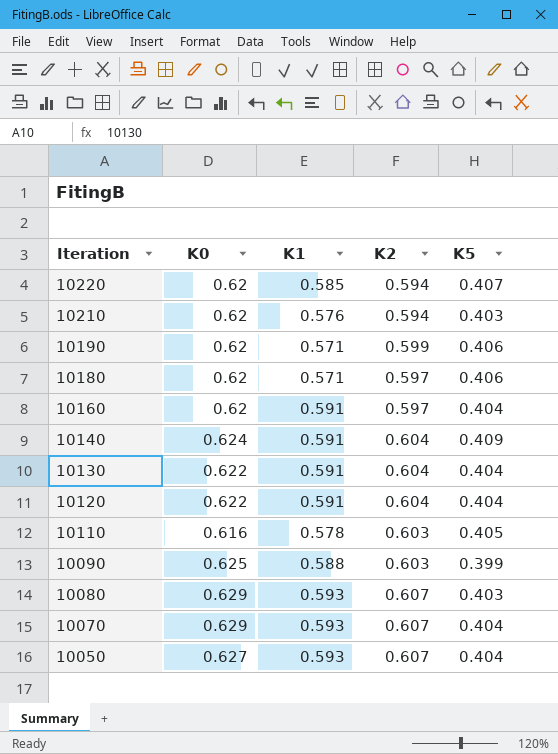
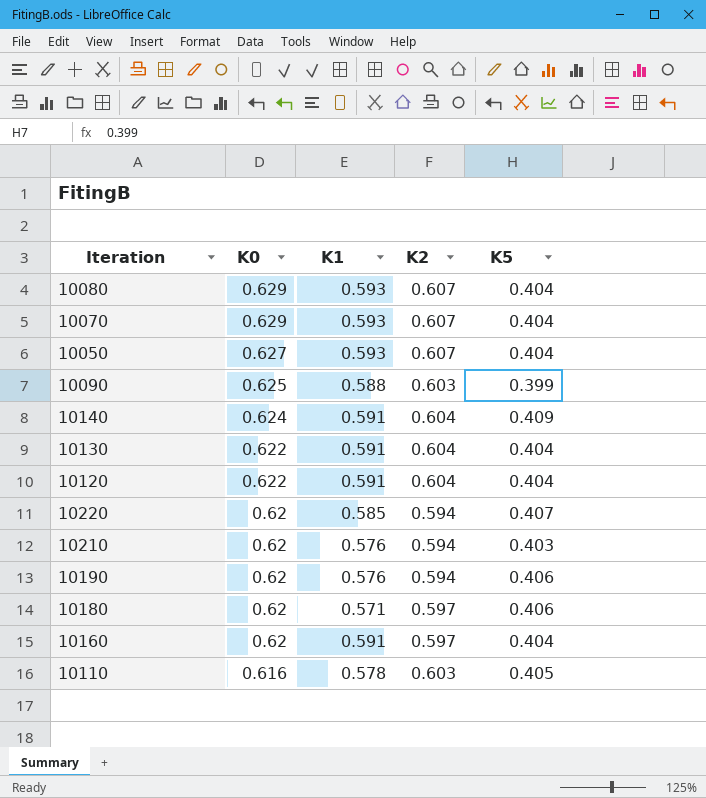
row order: Iteration descending -> K0 descending
10080 | K5: 0.403 -> 0.404
10190 | K1: 0.571 -> 0.576
10190 | K2: 0.599 -> 0.594

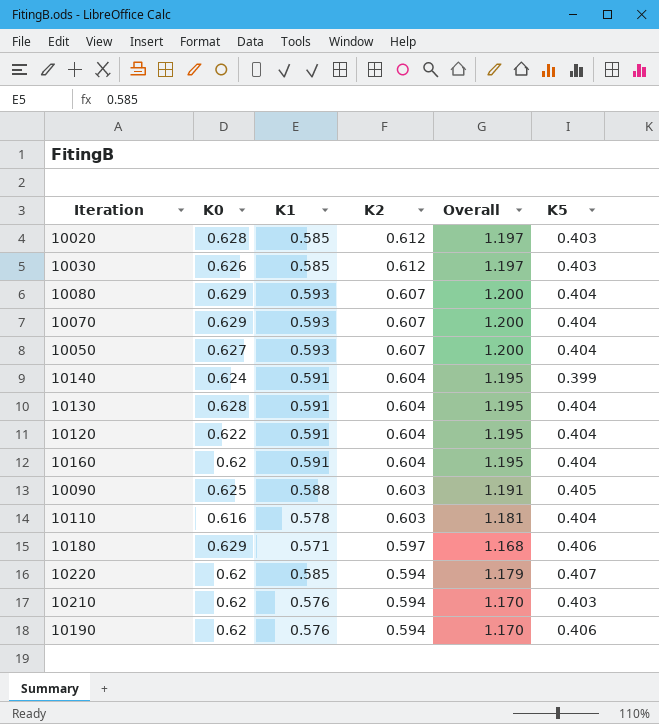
row order: K0 descending -> K2 descending
column Overall | formula: none -> [K1] + [K2]
row 10020: none -> 0.628 | 0.585 | 0.612 | 1.197 | 0.403
row 10030: none -> 0.626 | 0.585 | 0.612 | 1.197 | 0.403
10140 | K5: 0.409 -> 0.399
10130 | K0: 0.622 -> 0.628
10160 | K2: 0.597 -> 0.604
10090 | K5: 0.399 -> 0.405
10110 | K5: 0.405 -> 0.404
10180 | K0: 0.62 -> 0.629

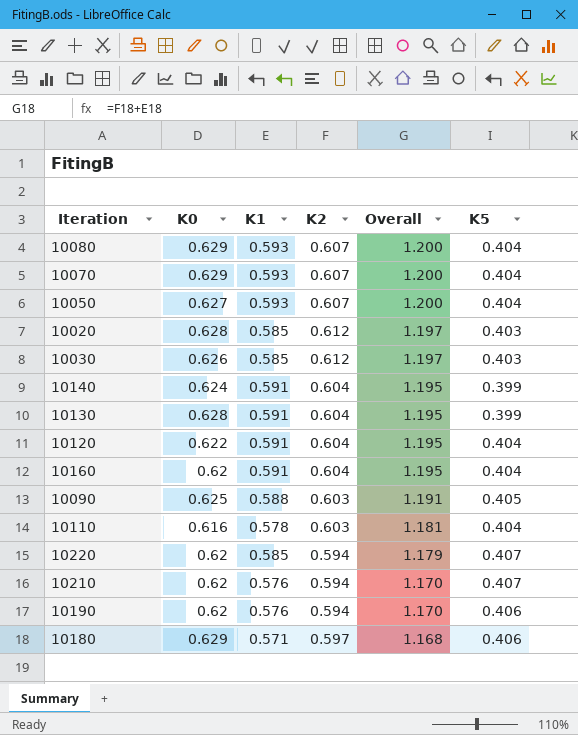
row order: K2 descending -> Overall descending
10130 | K5: 0.404 -> 0.399
10210 | K5: 0.403 -> 0.407

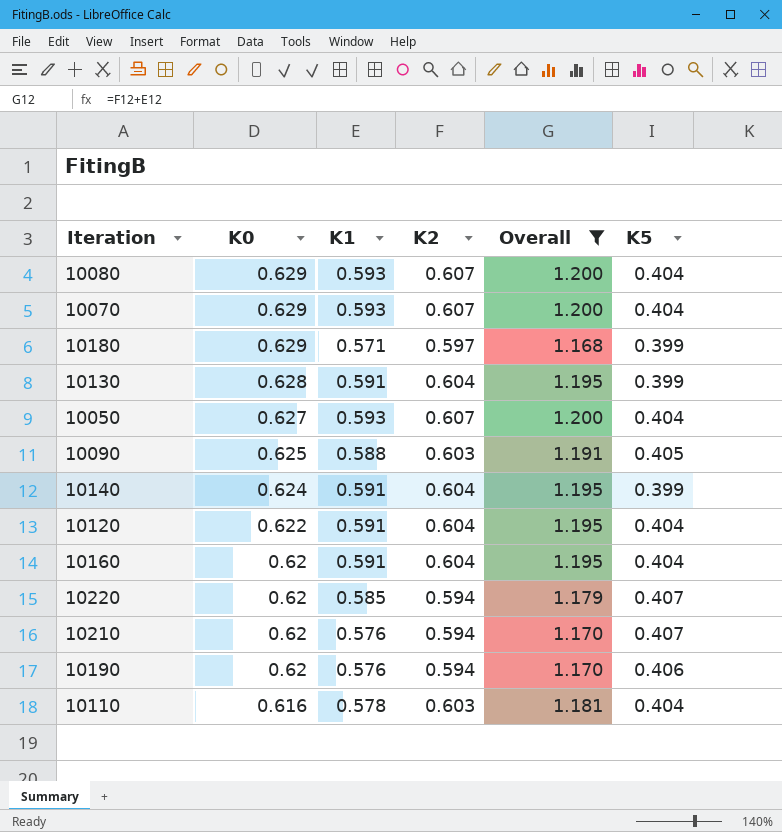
filter: none -> Overall != 1.197
row order: Overall descending -> K0 descending
10180 | K5: 0.406 -> 0.399

